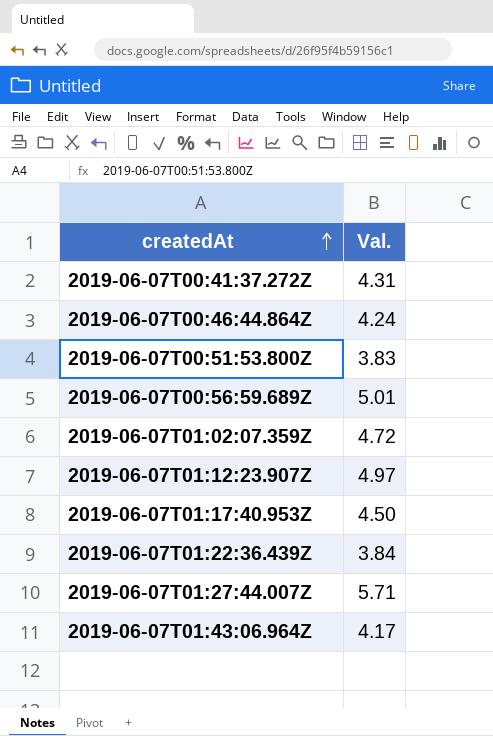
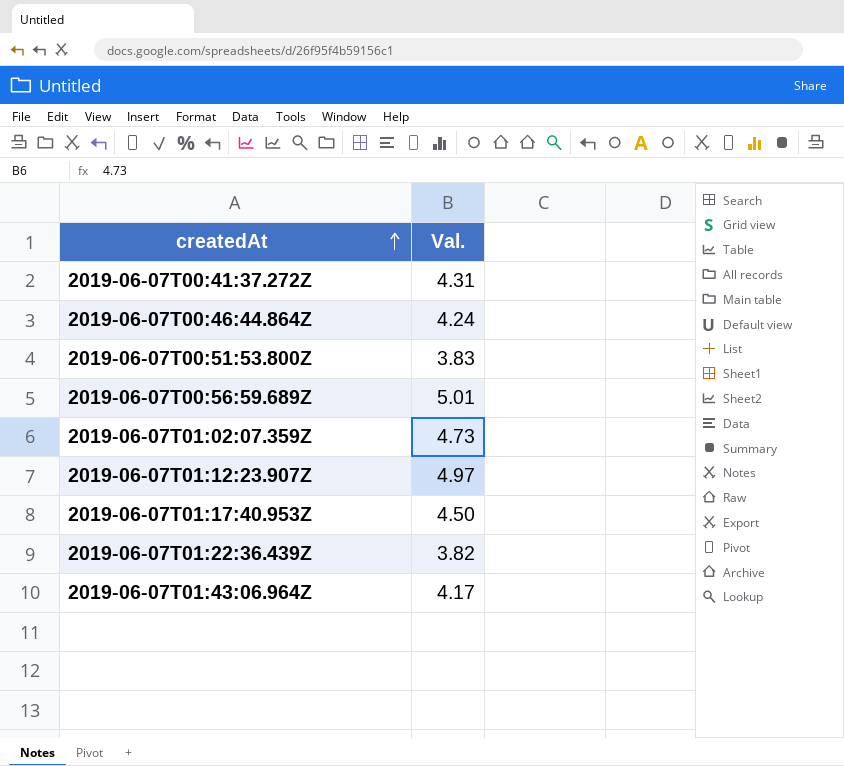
row 2019-06-07T01:27:44.007Z: 5.71 -> none
2019-06-07T01:02:07.359Z | Val.: 4.72 -> 4.73
2019-06-07T01:22:36.439Z | Val.: 3.84 -> 3.82

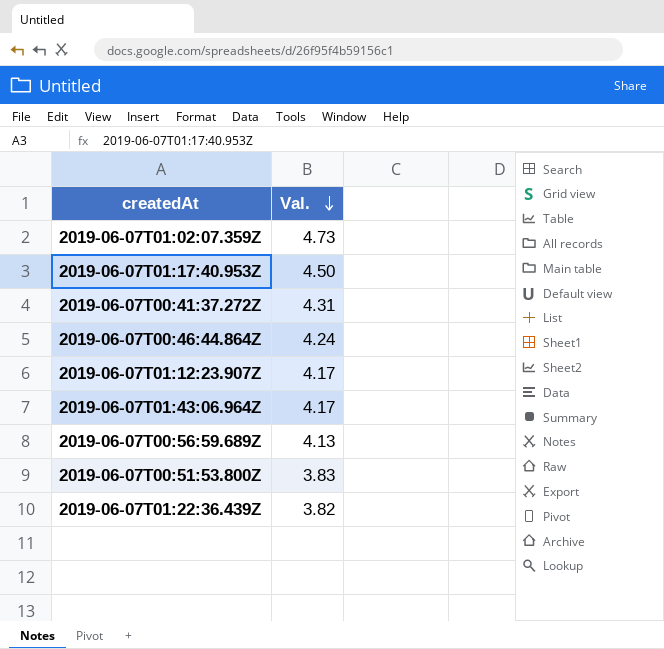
row order: createdAt ascending -> Val. descending
2019-06-07T01:12:23.907Z | Val.: 4.97 -> 4.17
2019-06-07T00:56:59.689Z | Val.: 5.01 -> 4.13

